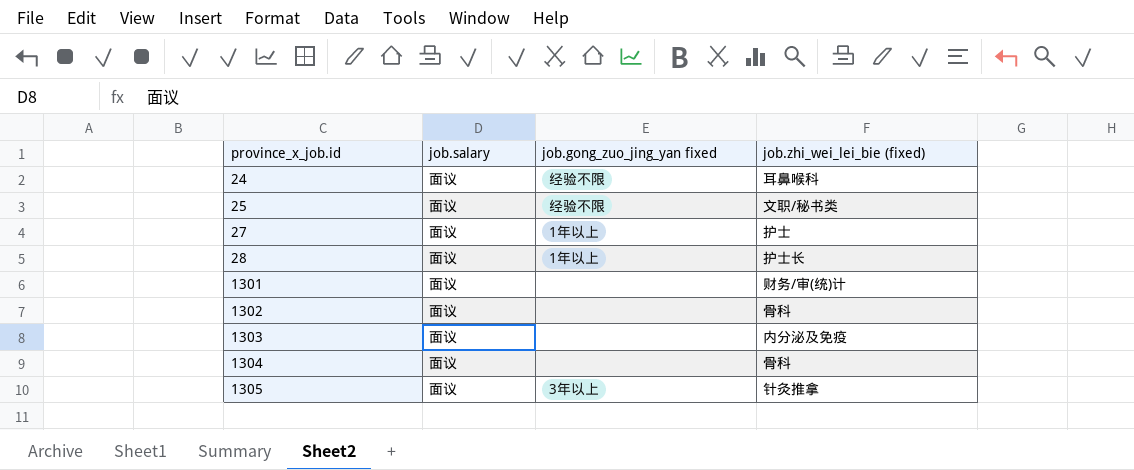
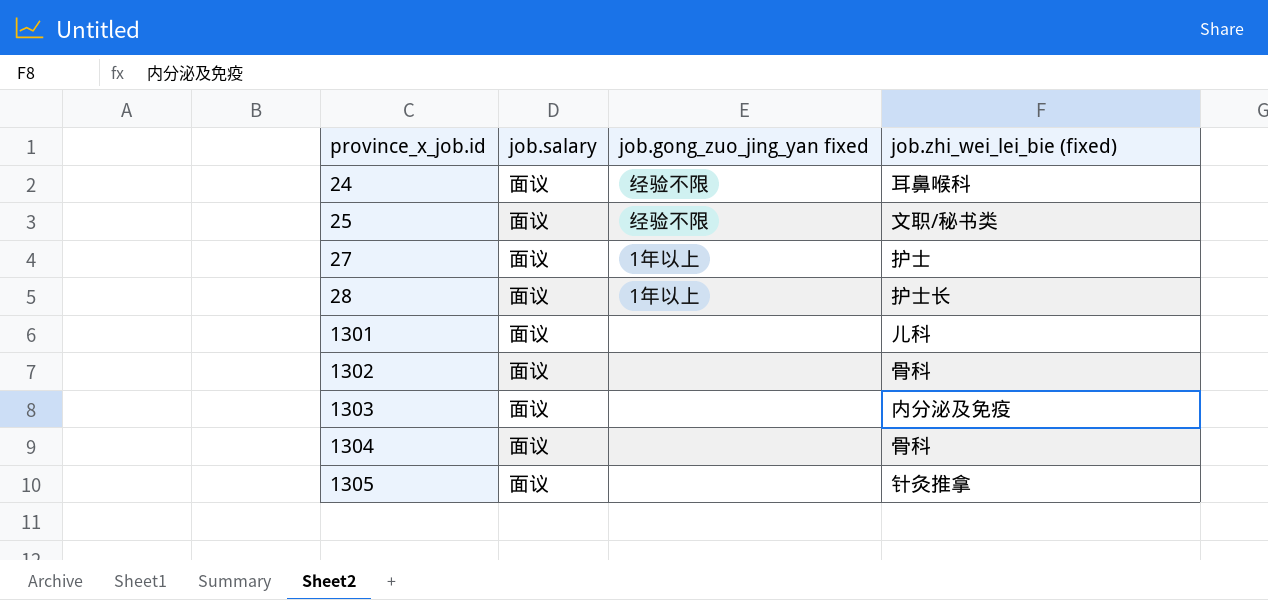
1301 | job.zhi_wei_lei_bie (fixed): 财务/审(统)计 -> 儿科
1305 | job.gong_zuo_jing_yan fixed: 3年以上 -> none

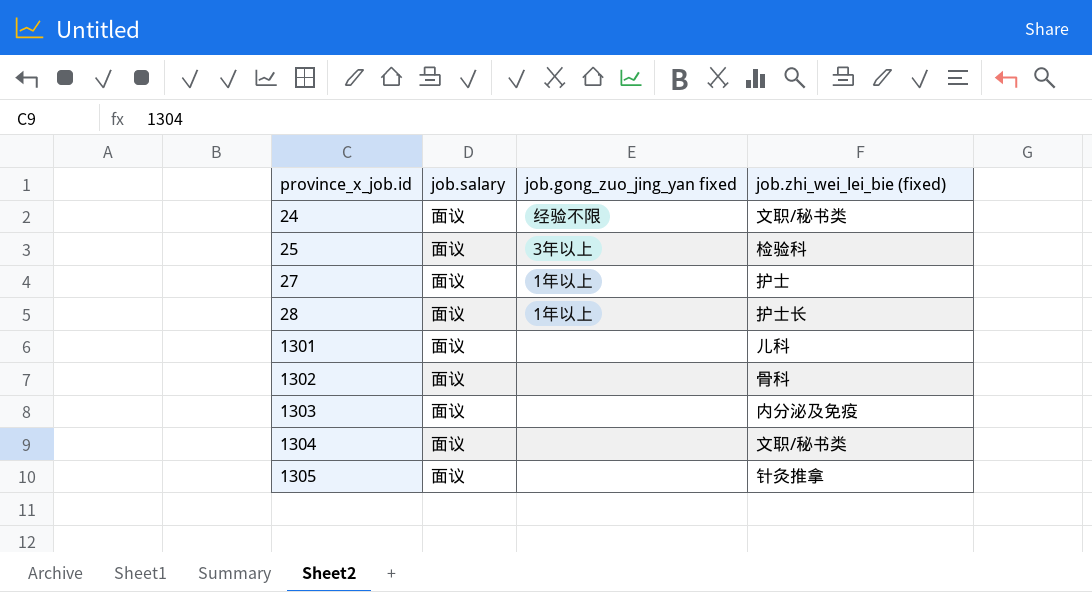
24 | job.zhi_wei_lei_bie (fixed): 耳鼻喉科 -> 文职/秘书类
25 | job.gong_zuo_jing_yan fixed: 经验不限 -> 3年以上
25 | job.zhi_wei_lei_bie (fixed): 文职/秘书类 -> 检验科
1304 | job.zhi_wei_lei_bie (fixed): 骨科 -> 文职/秘书类

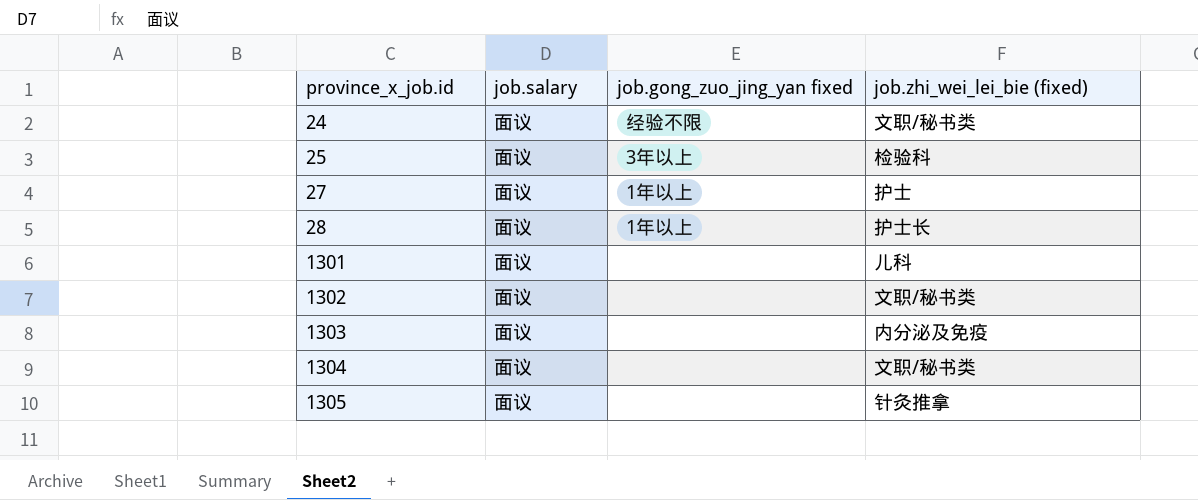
1302 | job.zhi_wei_lei_bie (fixed): 骨科 -> 文职/秘书类

